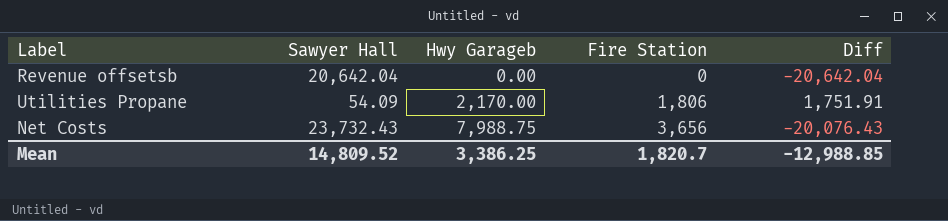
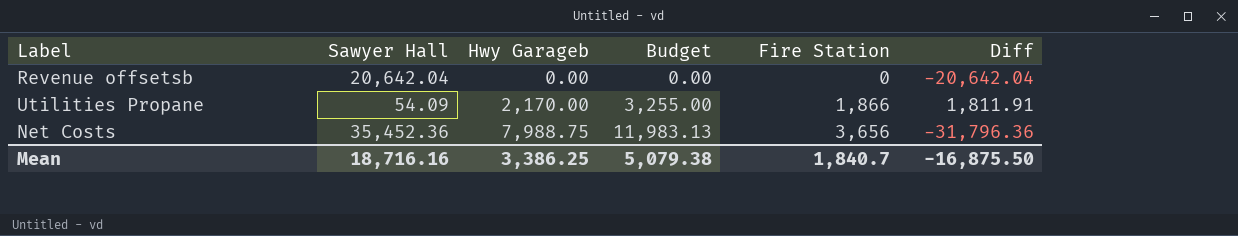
column Budget | formula: none -> [Hwy Garageb] * 1.5
Utilities Propane | Fire Station: 1,806 -> 1,866
Utilities Propane | Diff: 1,751.91 -> 1,811.91
Net Costs | Sawyer Hall: 23,732.43 -> 35,452.36
Net Costs | Diff: -20,076.43 -> -31,796.36
Mean | Sawyer Hall: 14,809.52 -> 18,716.16
Mean | Fire Station: 1,820.7 -> 1,840.7
Mean | Diff: -12,988.85 -> -16,875.50

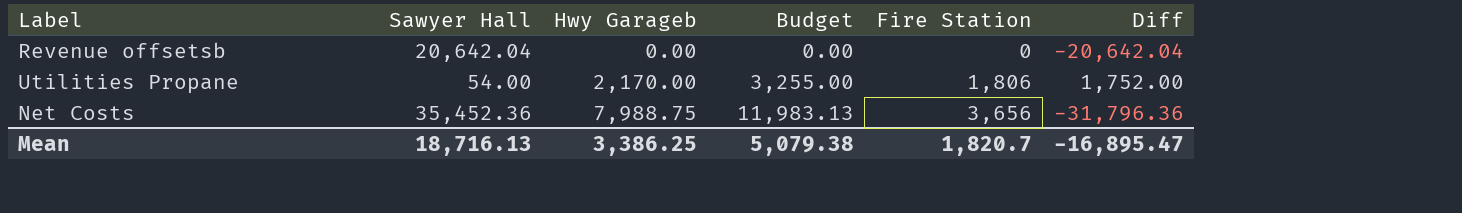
Utilities Propane | Sawyer Hall: 54.09 -> 54.00
Utilities Propane | Fire Station: 1,866 -> 1,806
Utilities Propane | Diff: 1,811.91 -> 1,752.00
Mean | Sawyer Hall: 18,716.16 -> 18,716.13
Mean | Fire Station: 1,840.7 -> 1,820.7
Mean | Diff: -16,875.50 -> -16,895.47

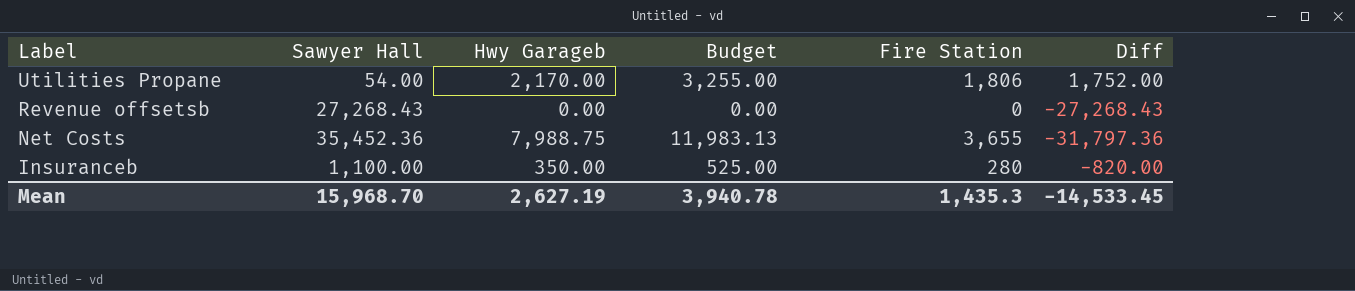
row order: Hwy Garageb ascending -> Label descending
Revenue offsetsb | Sawyer Hall: 20,642.04 -> 27,268.43
Revenue offsetsb | Diff: -20,642.04 -> -27,268.43
Net Costs | Fire Station: 3,656 -> 3,655
Net Costs | Diff: -31,796.36 -> -31,797.36
row Insuranceb: none -> 1,100.00 | 350.00 | 525.00 | 280 | -820.00
Mean | Sawyer Hall: 18,716.13 -> 15,968.70
Mean | Hwy Garageb: 3,386.25 -> 2,627.19
Mean | Budget: 5,079.38 -> 3,940.78
Mean | Fire Station: 1,820.7 -> 1,435.3
Mean | Diff: -16,895.47 -> -14,533.45

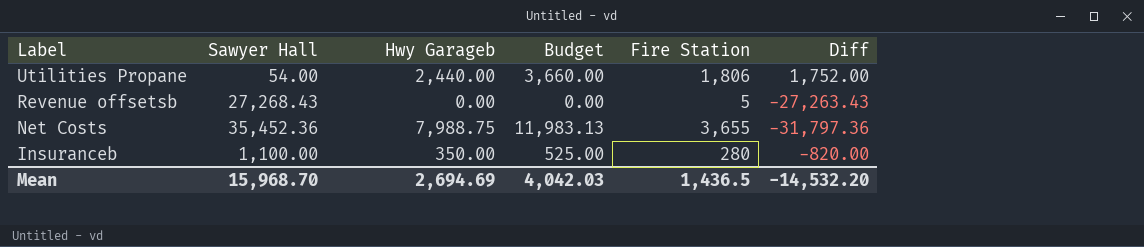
Utilities Propane | Hwy Garageb: 2,170.00 -> 2,440.00
Utilities Propane | Budget: 3,255.00 -> 3,660.00
Revenue offsetsb | Fire Station: 0 -> 5
Revenue offsetsb | Diff: -27,268.43 -> -27,263.43
Mean | Hwy Garageb: 2,627.19 -> 2,694.69
Mean | Budget: 3,940.78 -> 4,042.03
Mean | Fire Station: 1,435.3 -> 1,436.5
Mean | Diff: -14,533.45 -> -14,532.20

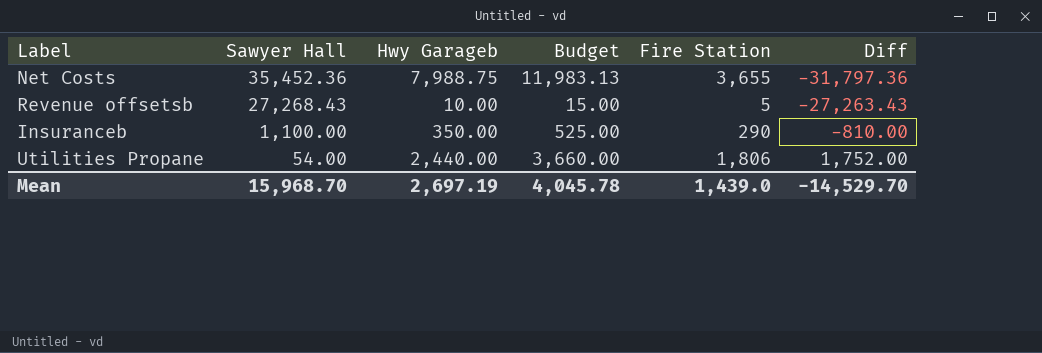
row order: Label descending -> Sawyer Hall descending
Revenue offsetsb | Hwy Garageb: 0.00 -> 10.00
Revenue offsetsb | Budget: 0.00 -> 15.00
Insuranceb | Fire Station: 280 -> 290
Insuranceb | Diff: -820.00 -> -810.00
Mean | Hwy Garageb: 2,694.69 -> 2,697.19
Mean | Budget: 4,042.03 -> 4,045.78
Mean | Fire Station: 1,436.5 -> 1,439.0
Mean | Diff: -14,532.20 -> -14,529.70

